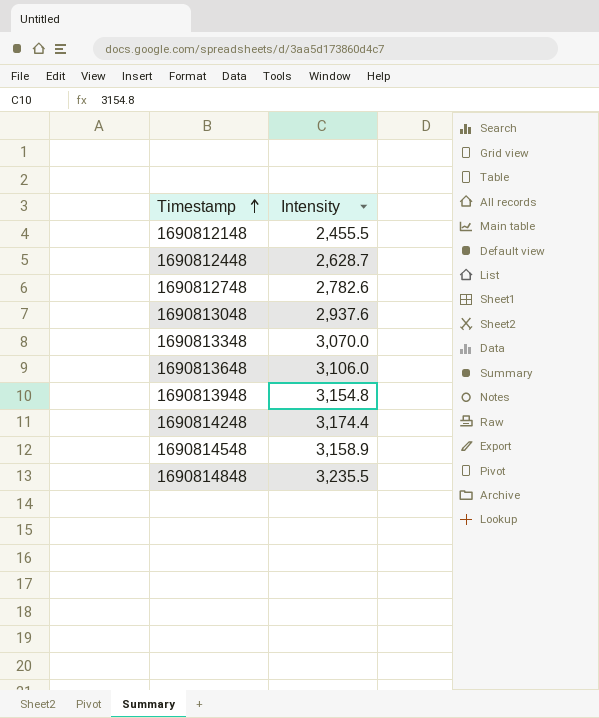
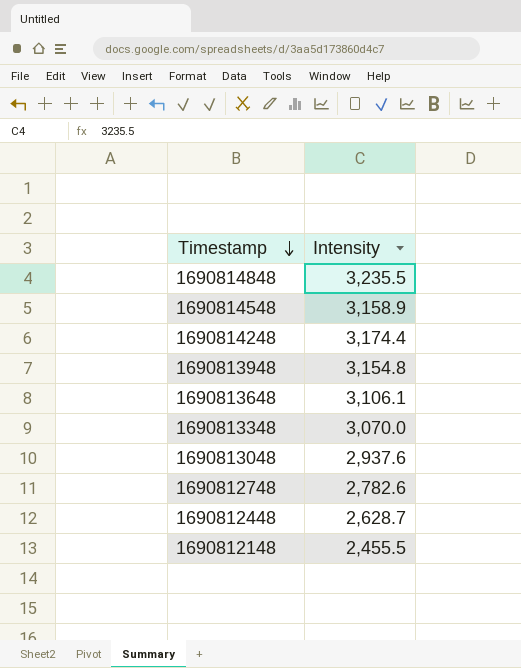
row order: Timestamp ascending -> Timestamp descending
1690813648 | Intensity: 3,106.0 -> 3,106.1

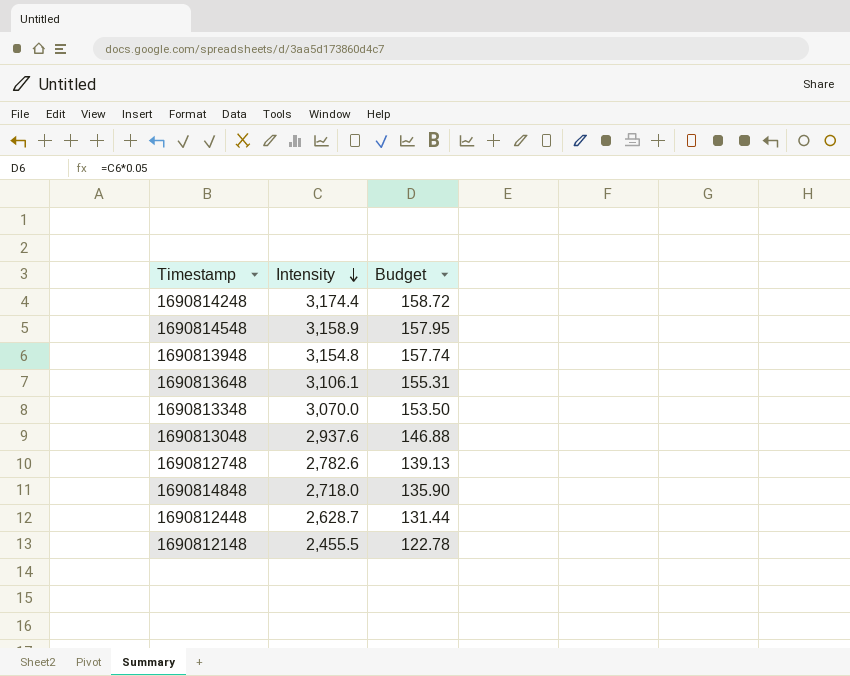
row order: Timestamp descending -> Intensity descending
column Budget | formula: none -> [Intensity] * 0.05
1690814848 | Intensity: 3,235.5 -> 2,718.0

